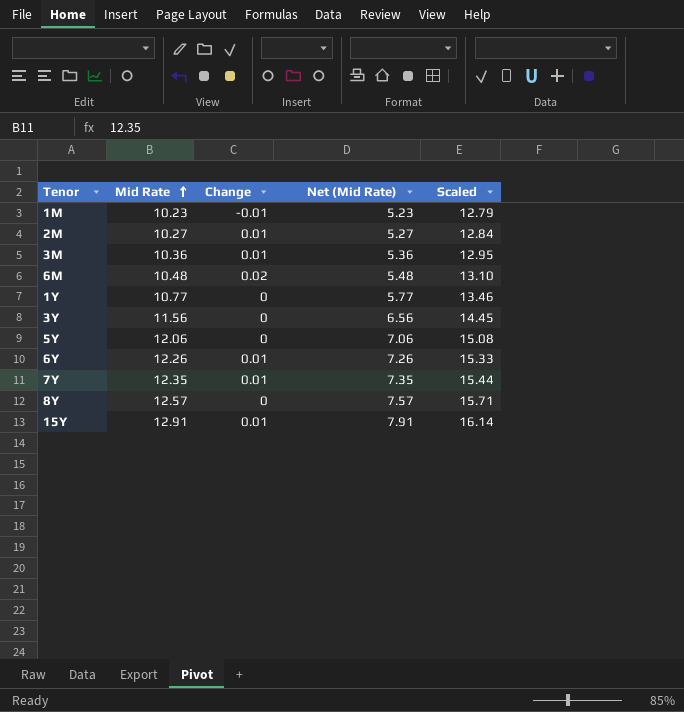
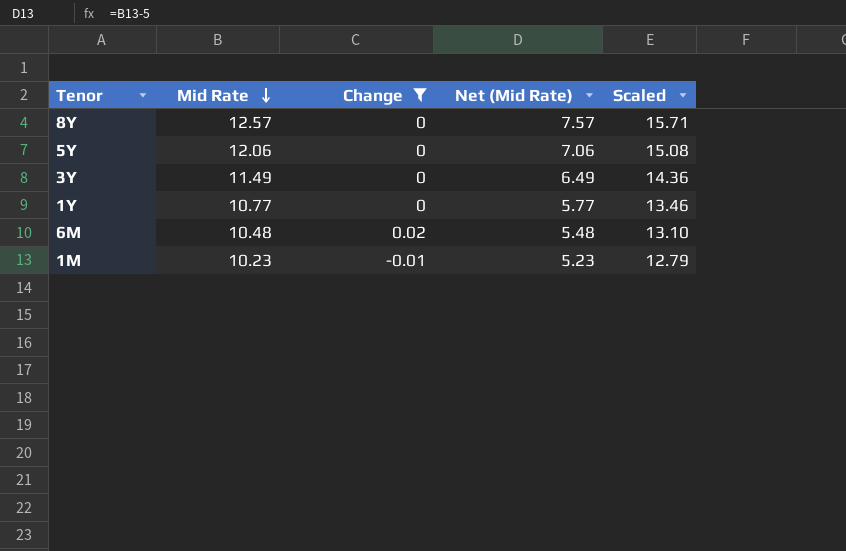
filter: none -> Change != 0.01
row order: Mid Rate ascending -> Mid Rate descending
3Y | Mid Rate: 11.56 -> 11.49
3Y | Net (Mid Rate): 6.56 -> 6.49
3Y | Scaled: 14.45 -> 14.36

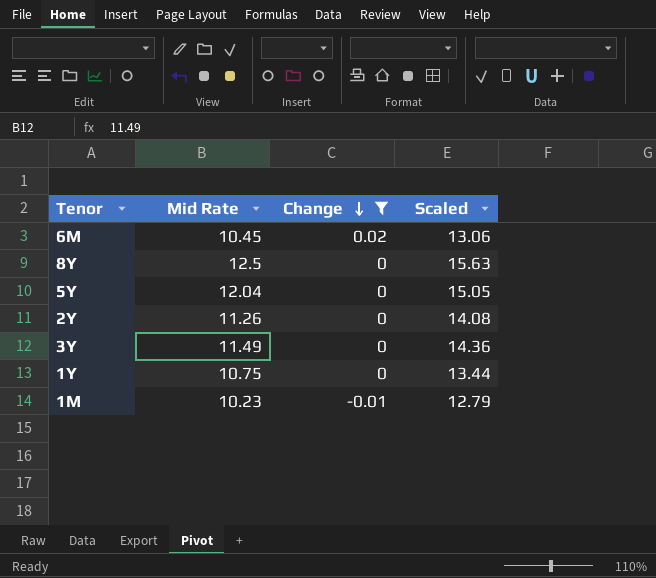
row order: Mid Rate descending -> Change descending
column Net (Mid Rate) | formula: [Mid Rate] - 5 -> none
6M | Mid Rate: 10.48 -> 10.45
6M | Scaled: 13.10 -> 13.06
8Y | Mid Rate: 12.57 -> 12.5
8Y | Scaled: 15.71 -> 15.63
5Y | Mid Rate: 12.06 -> 12.04
5Y | Scaled: 15.08 -> 15.05
row 2Y: none -> 11.26 | 0 | 14.08
1Y | Mid Rate: 10.77 -> 10.75
1Y | Scaled: 13.46 -> 13.44

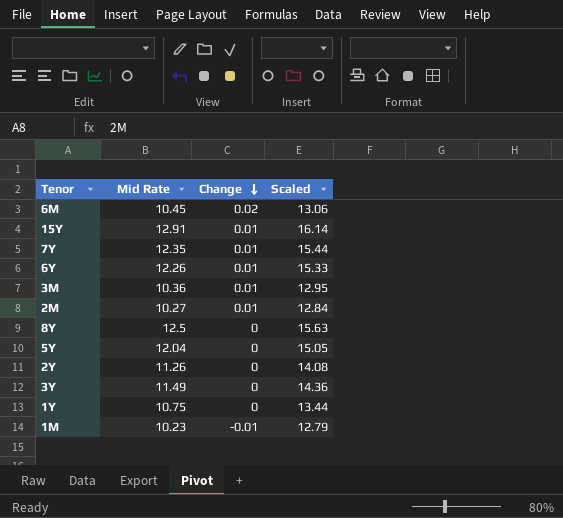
filter: Change != 0.01 -> none

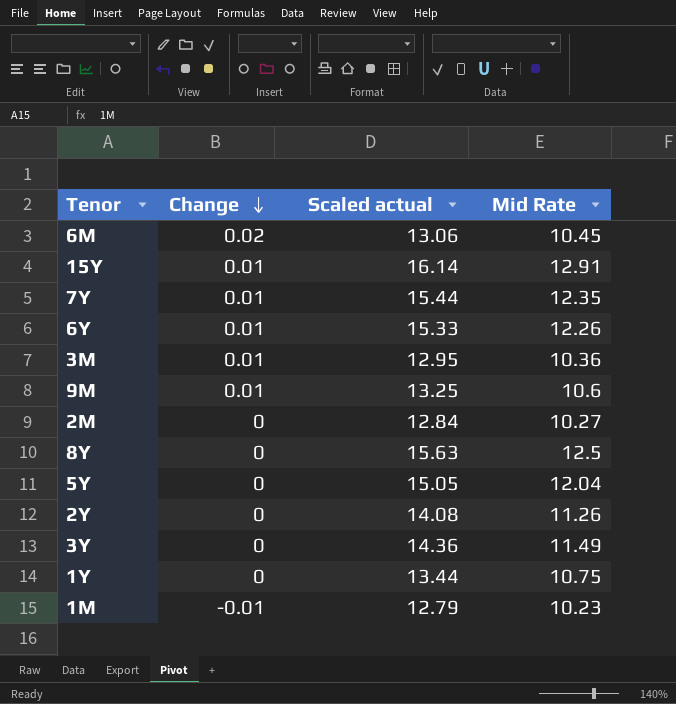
column name: Scaled -> Scaled actual
column Mid Rate | position: 2 -> 4
row 9M: none -> 0.01 | 13.25 | 10.6
2M | Change: 0.01 -> 0

